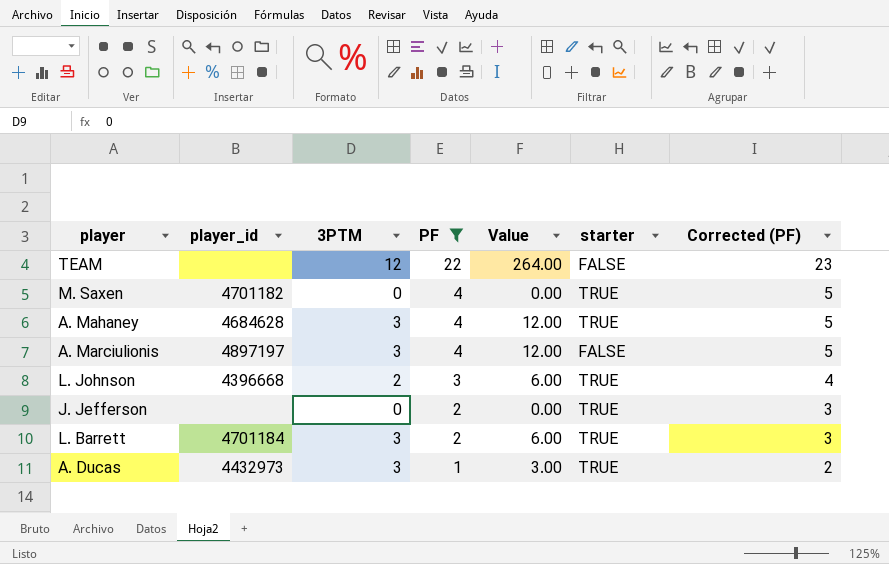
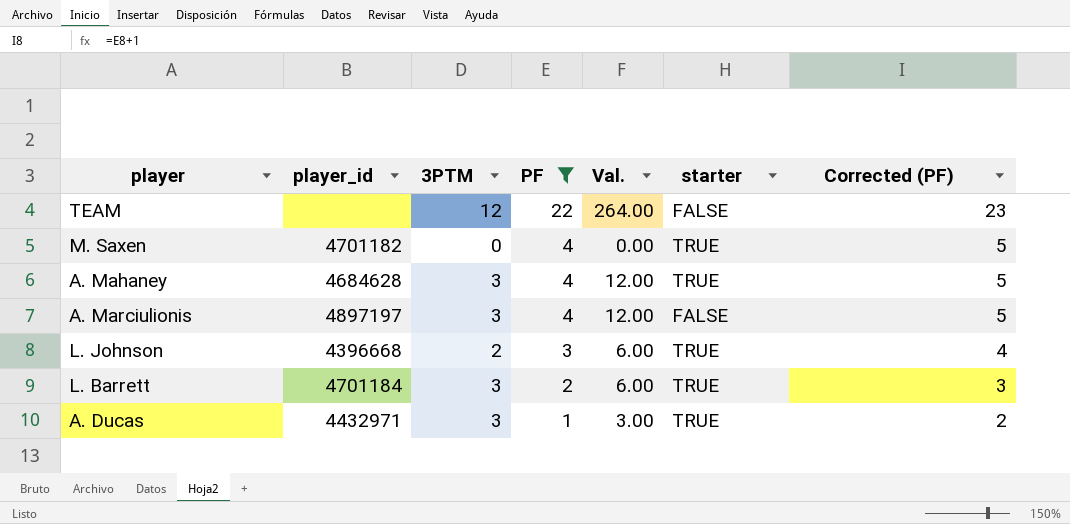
column name: Value -> Val.
row J. Jefferson: none | 0 | 2 | 0.00 | TRUE | 3 -> none
A. Ducas | player_id: 4432973 -> 4432971

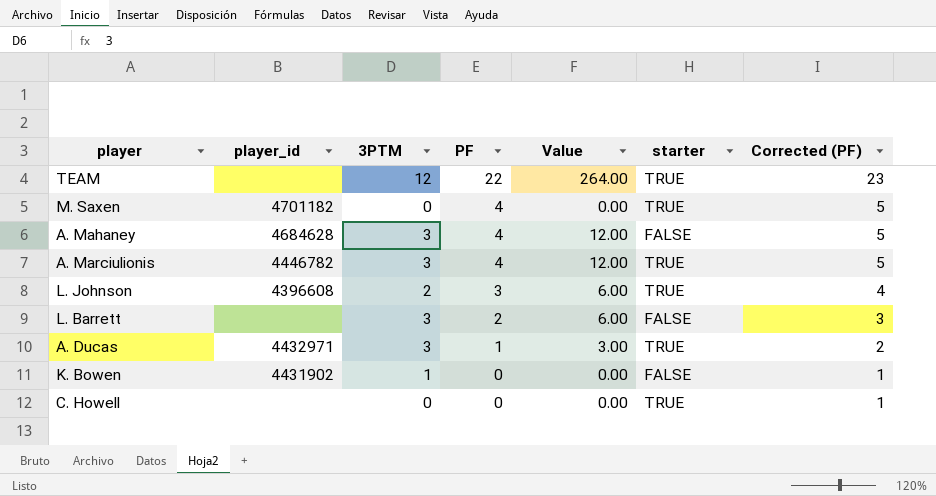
filter: PF != 0 -> none
column name: Val. -> Value
TEAM | starter: FALSE -> TRUE
A. Mahaney | starter: TRUE -> FALSE
A. Marciulionis | player_id: 4897197 -> 4446782
A. Marciulionis | starter: FALSE -> TRUE
L. Johnson | player_id: 4396668 -> 4396608
L. Barrett | player_id: 4701184 -> none
L. Barrett | starter: TRUE -> FALSE

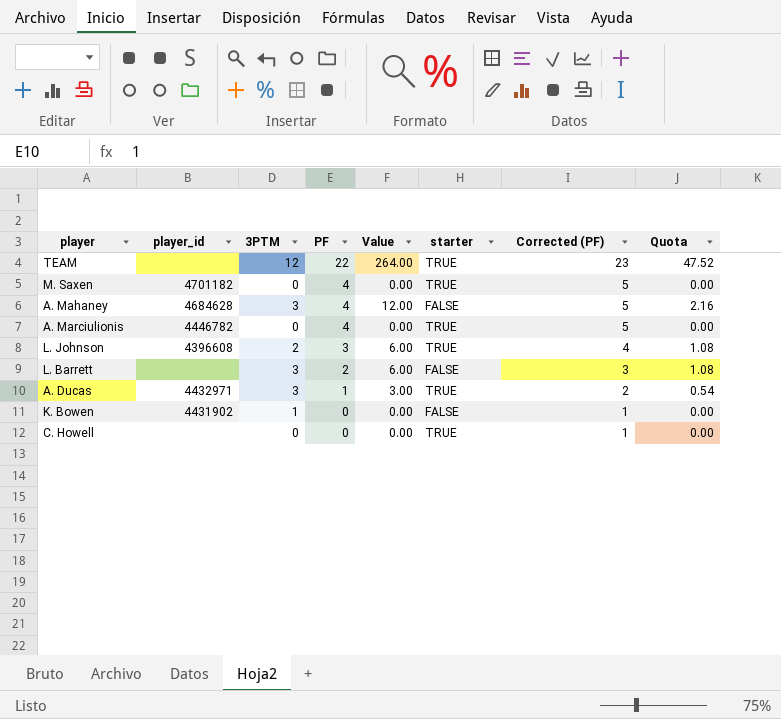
column Quota | formula: none -> [Value] * 0.18
A. Marciulionis | 3PTM: 3 -> 0
A. Marciulionis | Value: 12.00 -> 0.00

